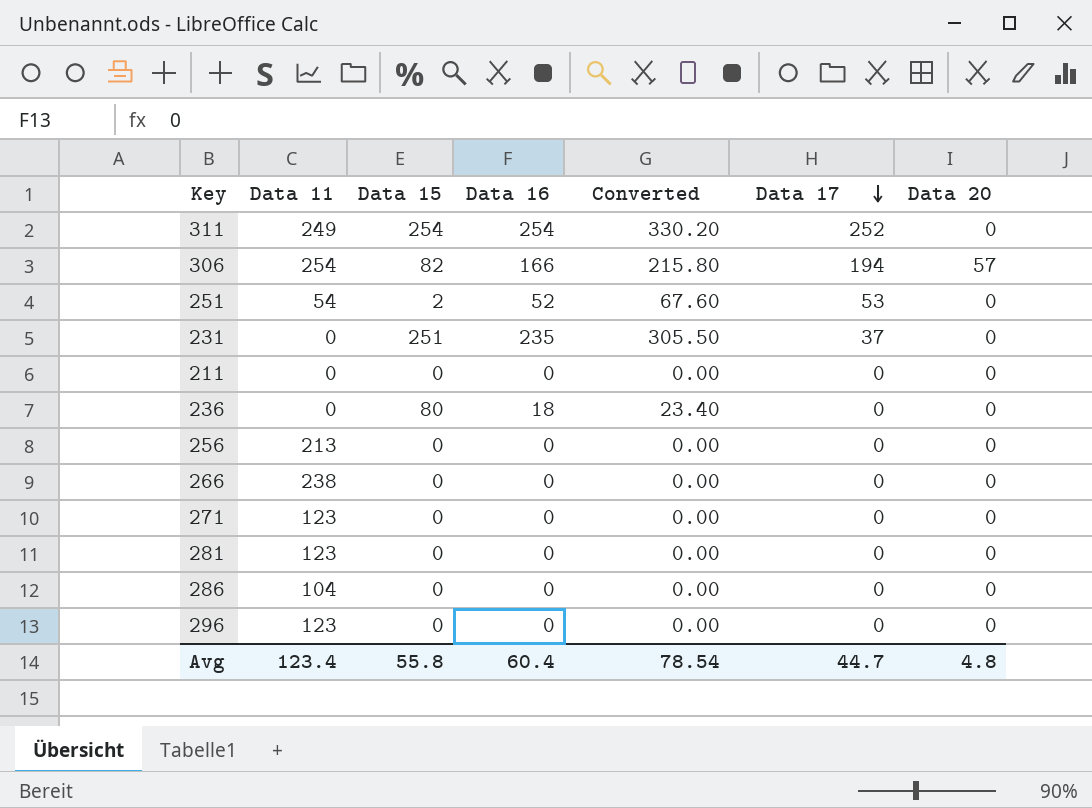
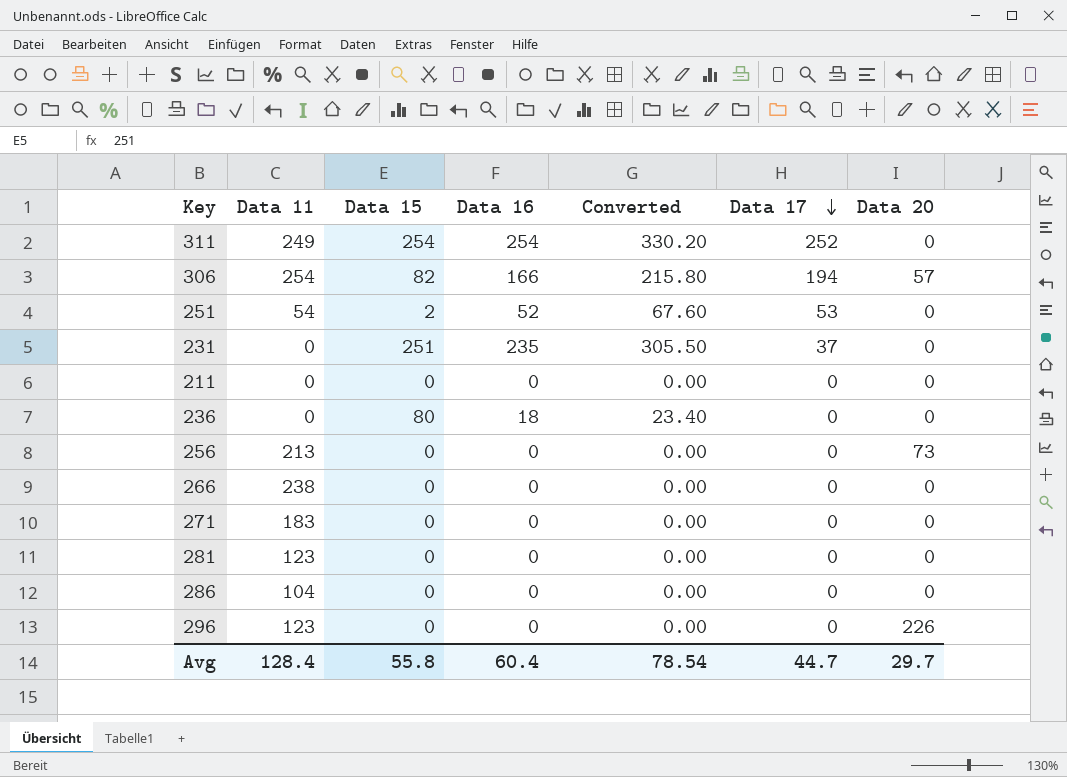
256 | Data 20: 0 -> 73
271 | Data 11: 123 -> 183
296 | Data 20: 0 -> 226
Avg | Data 11: 123.4 -> 128.4
Avg | Data 20: 4.8 -> 29.7

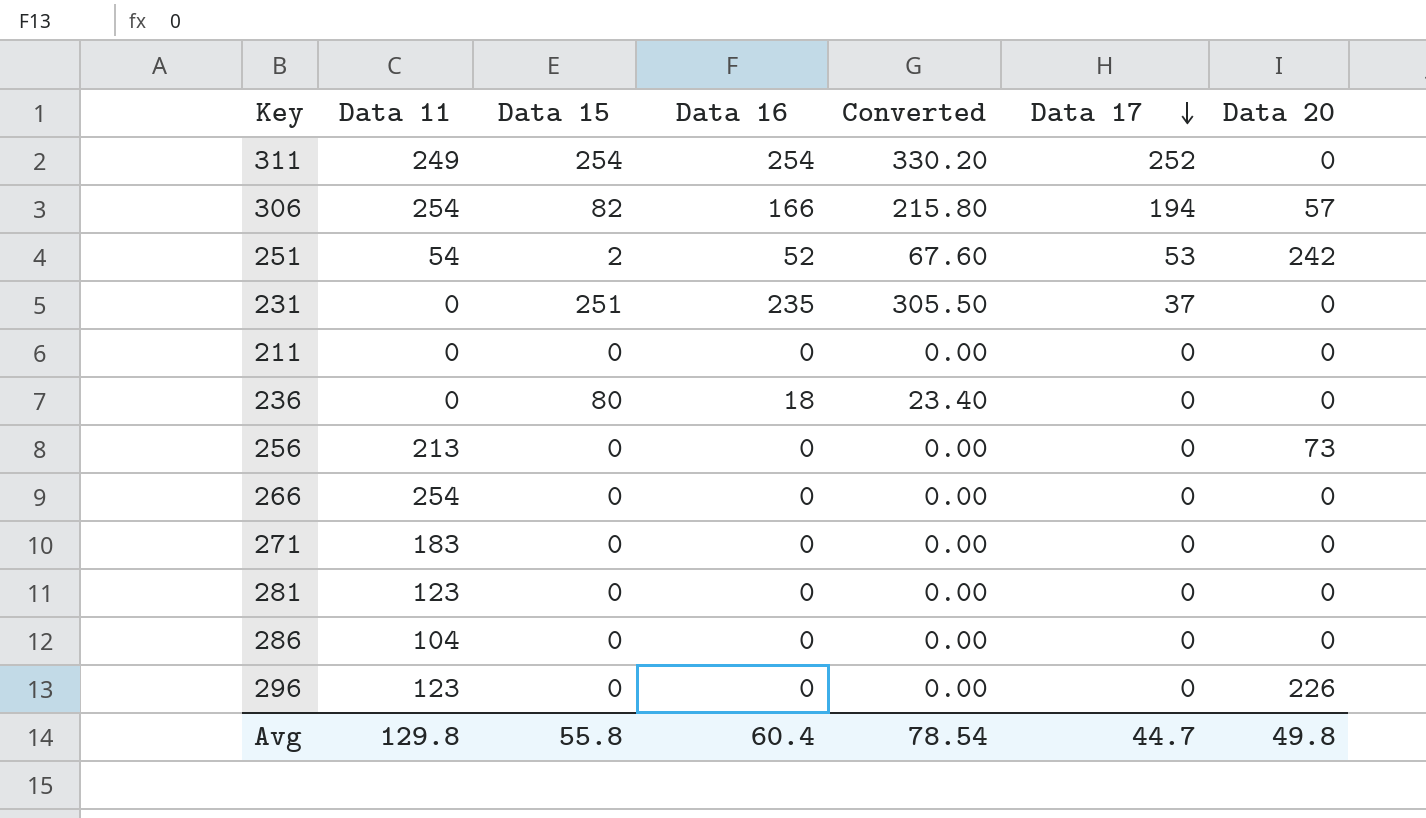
251 | Data 20: 0 -> 242
266 | Data 11: 238 -> 254
Avg | Data 11: 128.4 -> 129.8
Avg | Data 20: 29.7 -> 49.8

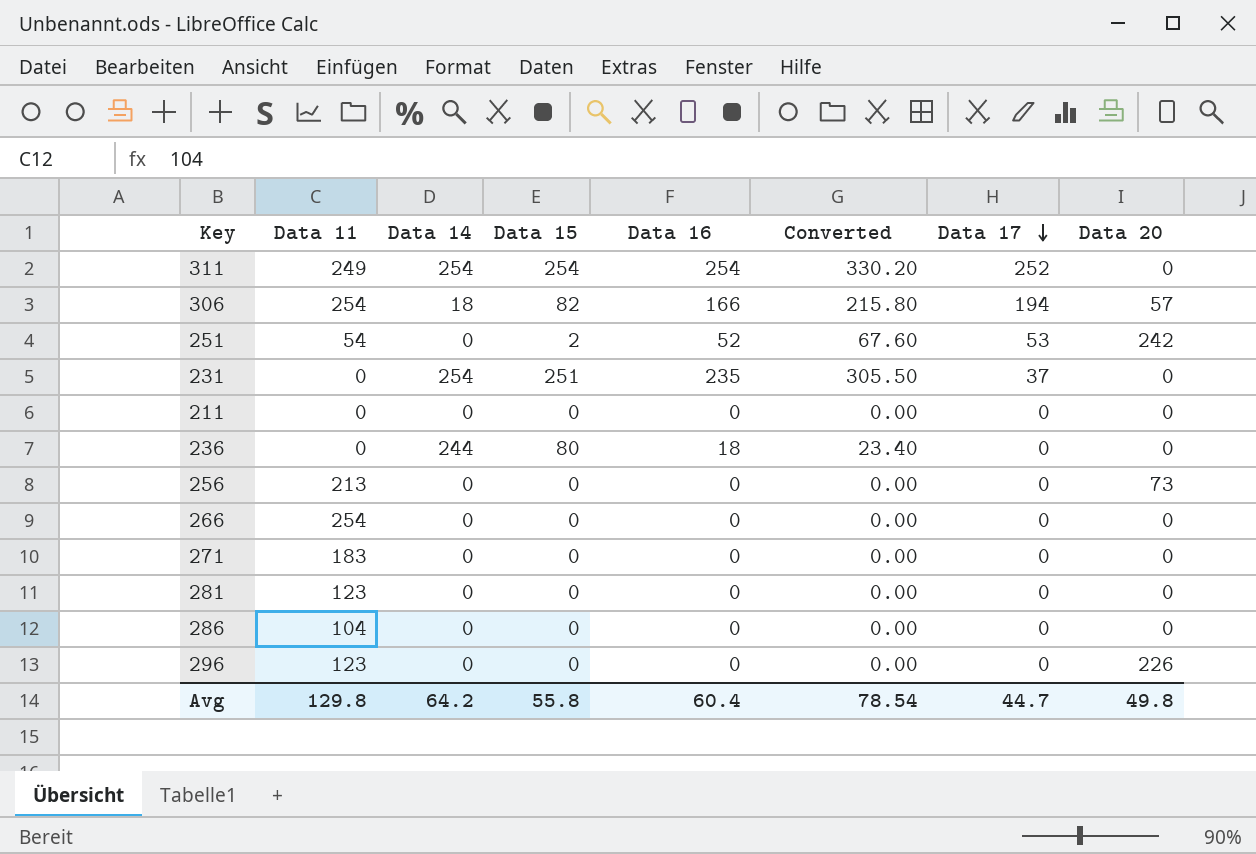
column Data 14 | position: none -> 3

